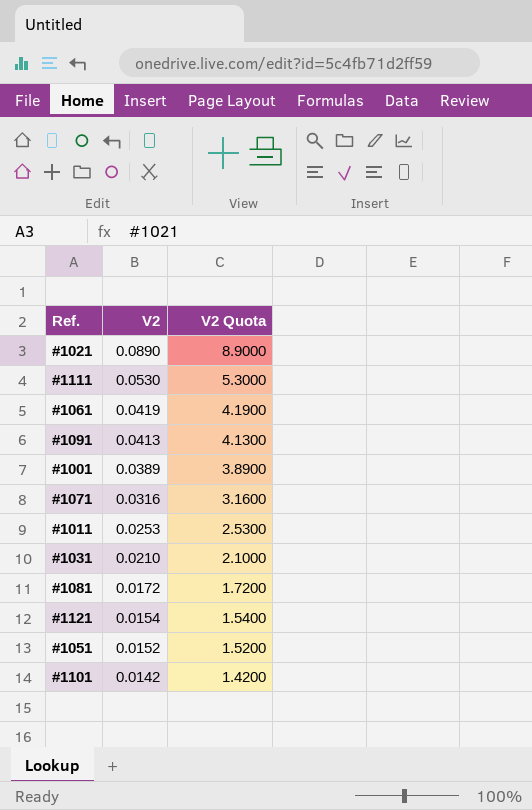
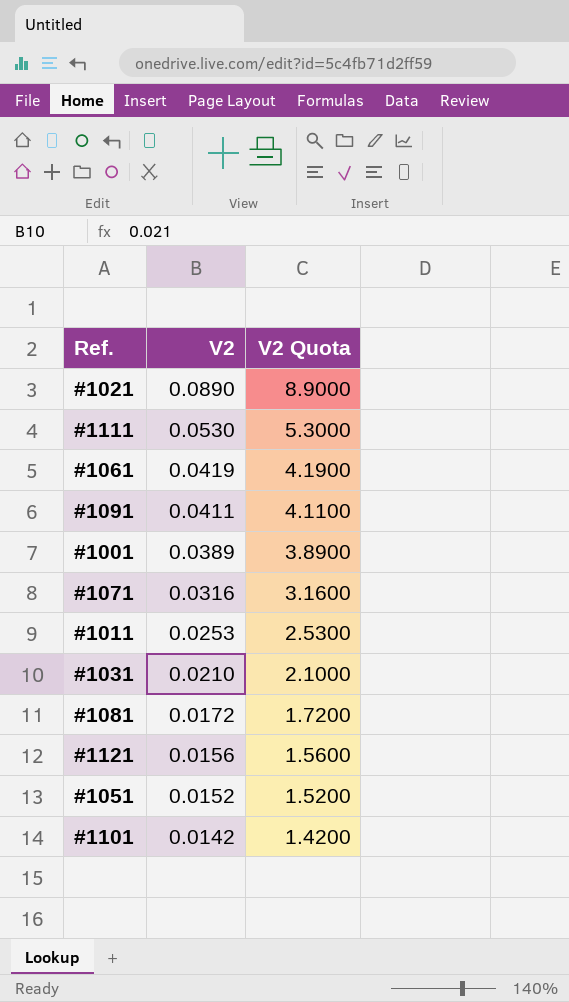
#1091 | V2: 0.0413 -> 0.0411
#1091 | V2 Quota: 4.1300 -> 4.1100
#1121 | V2: 0.0154 -> 0.0156
#1121 | V2 Quota: 1.5400 -> 1.5600

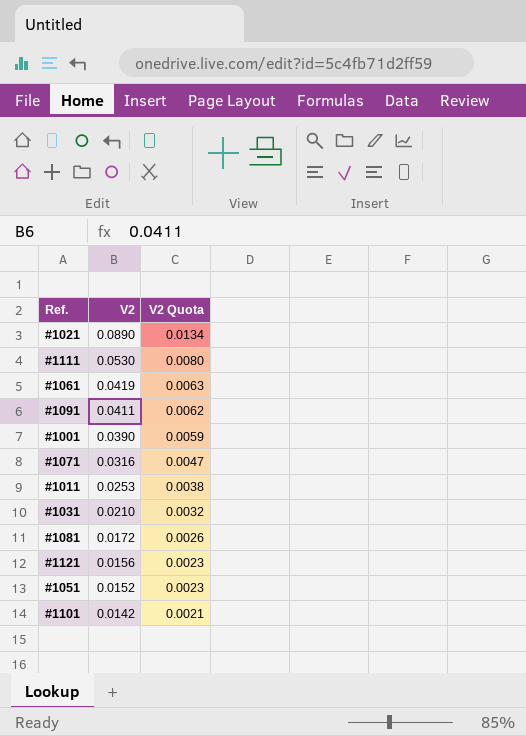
column V2 Quota | formula: [V2] * 100 -> [V2] * 0.15
#1001 | V2: 0.0389 -> 0.0390

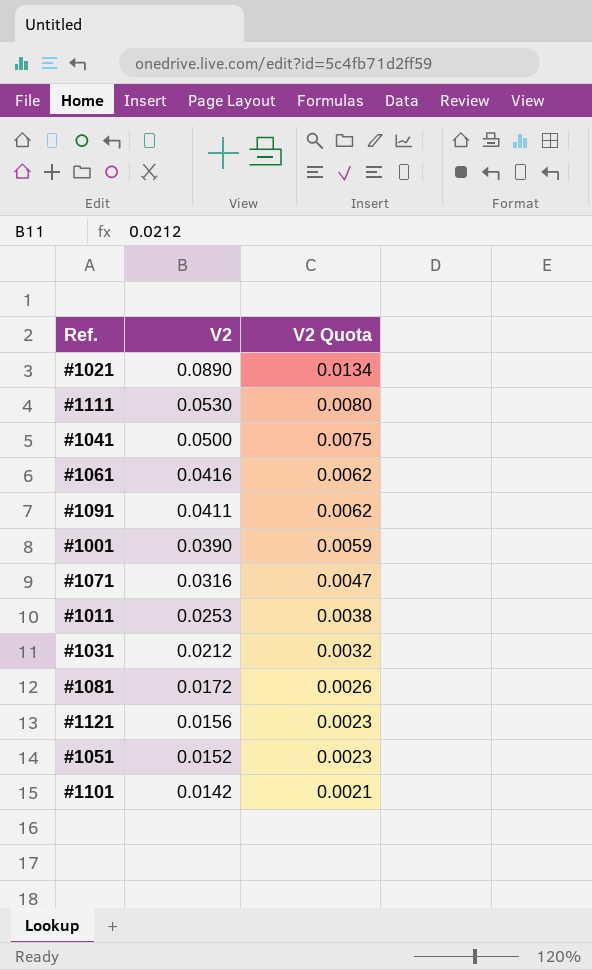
row #1041: none -> 0.0500 | 0.0075
#1061 | V2: 0.0419 -> 0.0416
#1061 | V2 Quota: 0.0063 -> 0.0062
#1031 | V2: 0.0210 -> 0.0212

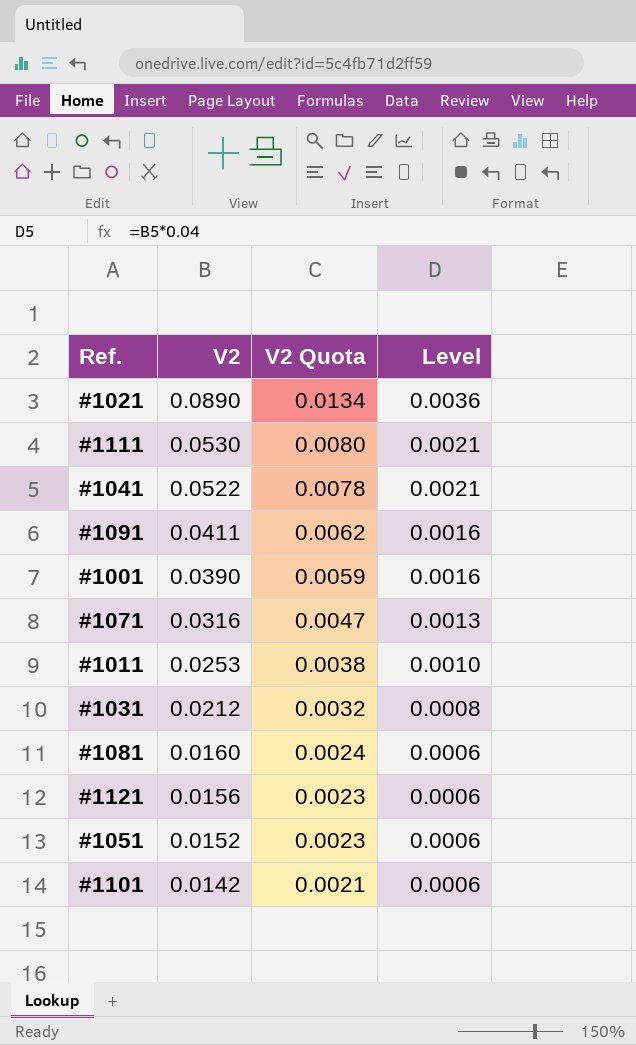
column Level | formula: none -> [V2] * 0.04
row #1061: 0.0416 | 0.0062 -> none
#1041 | V2: 0.0500 -> 0.0522
#1041 | V2 Quota: 0.0075 -> 0.0078
#1081 | V2: 0.0172 -> 0.0160
#1081 | V2 Quota: 0.0026 -> 0.0024

